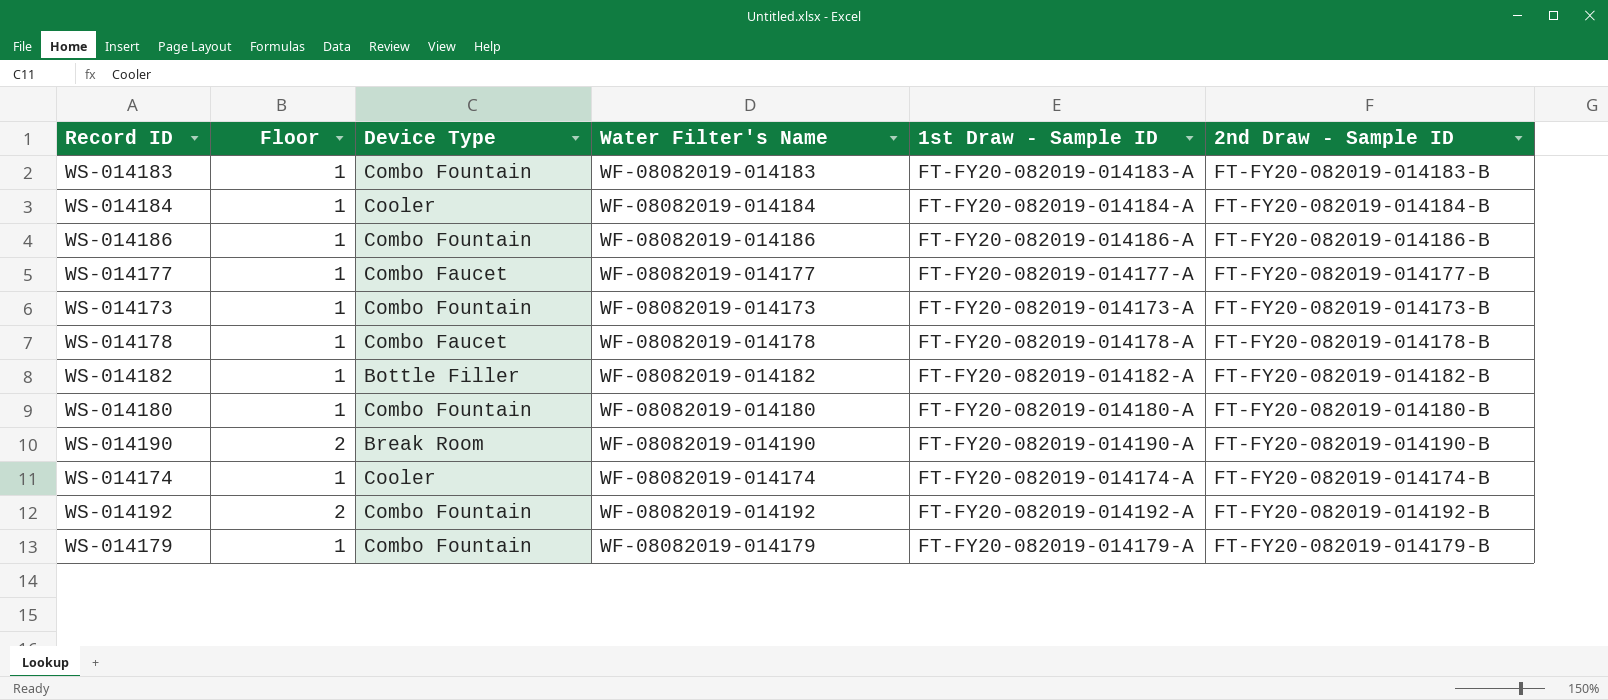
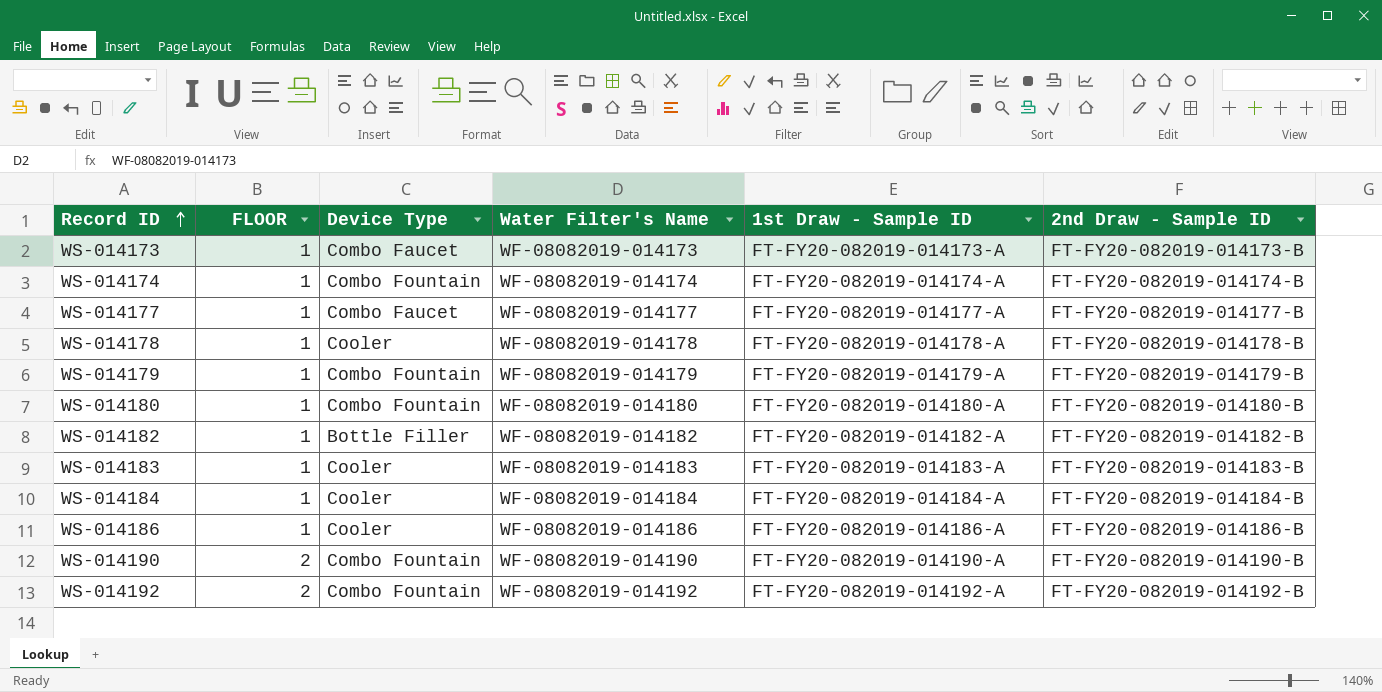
row order: none -> Record ID ascending
column name: Floor -> FLOOR
WS-014173 | Device Type: Combo Fountain -> Combo Faucet
WS-014174 | Device Type: Cooler -> Combo Fountain
WS-014178 | Device Type: Combo Faucet -> Cooler
WS-014183 | Device Type: Combo Fountain -> Cooler
WS-014186 | Device Type: Combo Fountain -> Cooler
WS-014190 | Device Type: Break Room -> Combo Fountain

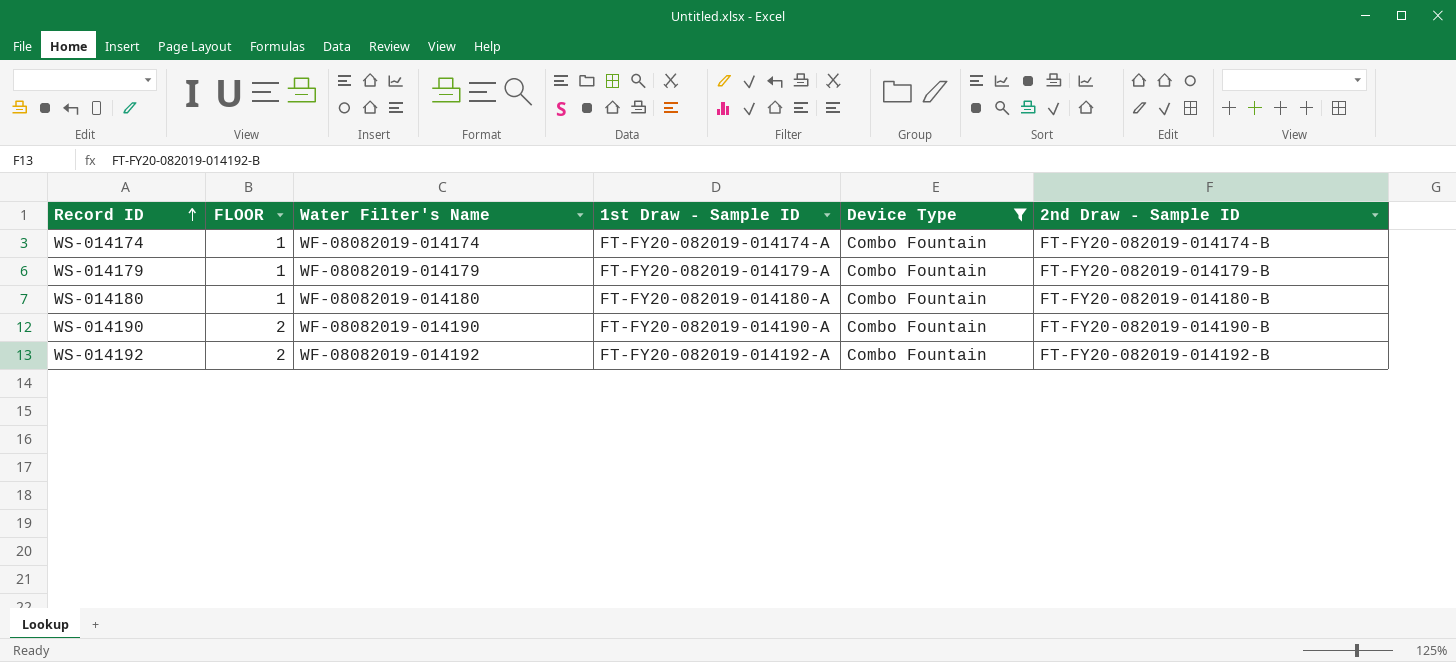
filter: none -> Device Type = Combo Fountain
column Device Type | position: 3 -> 5

